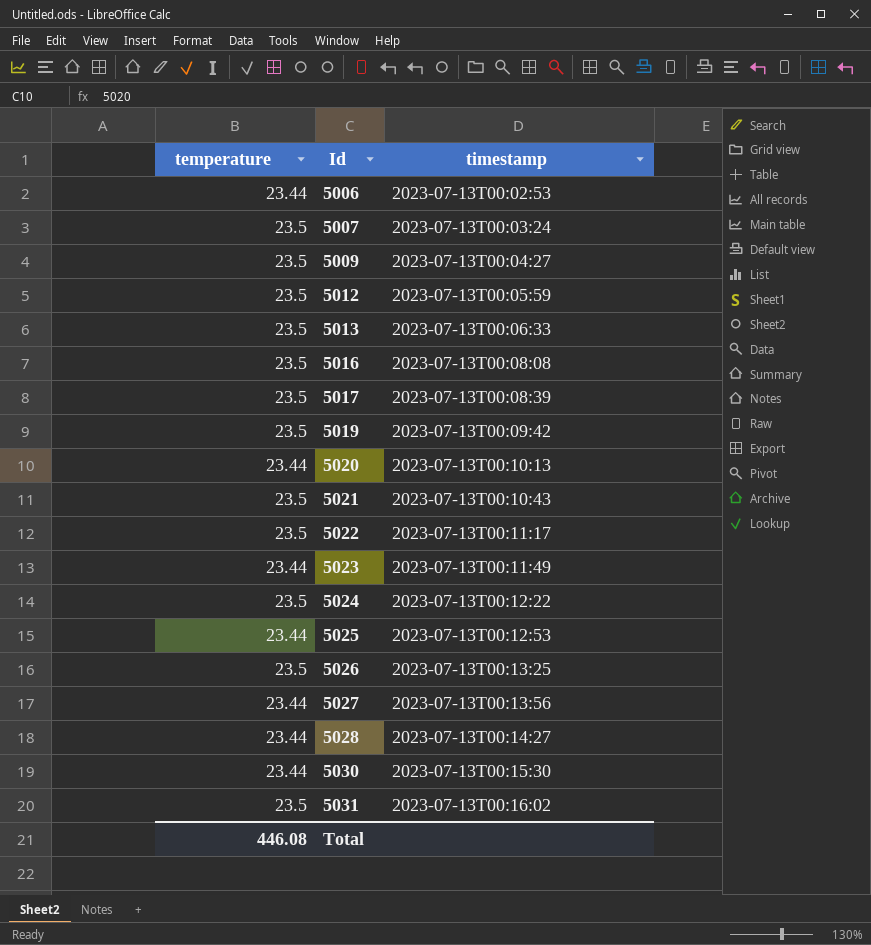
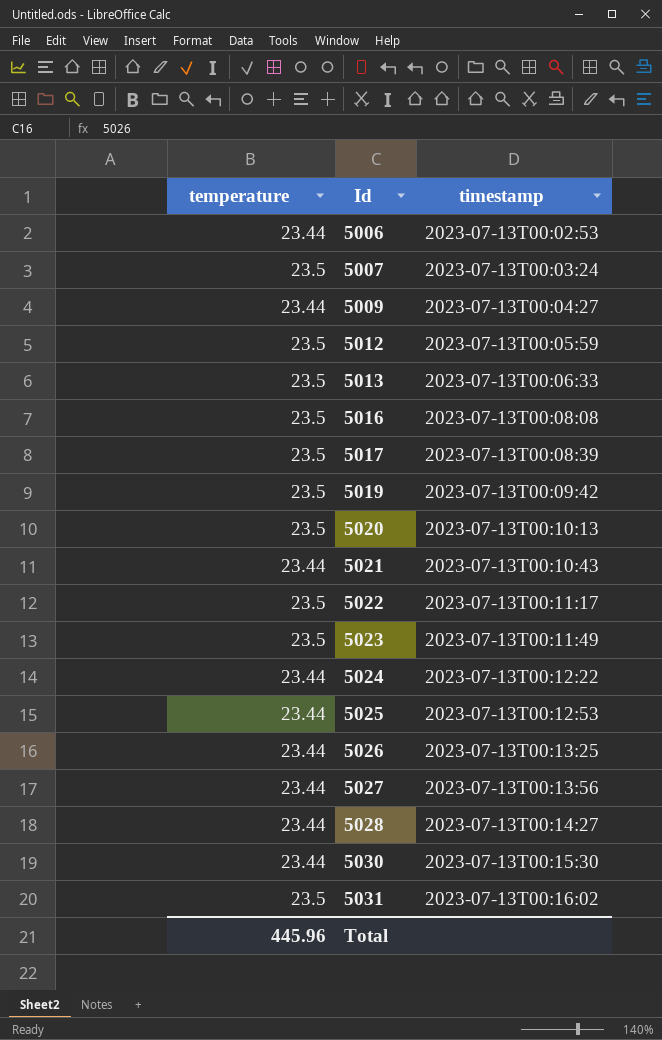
5009 | temperature: 23.5 -> 23.44
5020 | temperature: 23.44 -> 23.5
5021 | temperature: 23.5 -> 23.44
5023 | temperature: 23.44 -> 23.5
5024 | temperature: 23.5 -> 23.44
5026 | temperature: 23.5 -> 23.44
Total | temperature: 446.08 -> 445.96

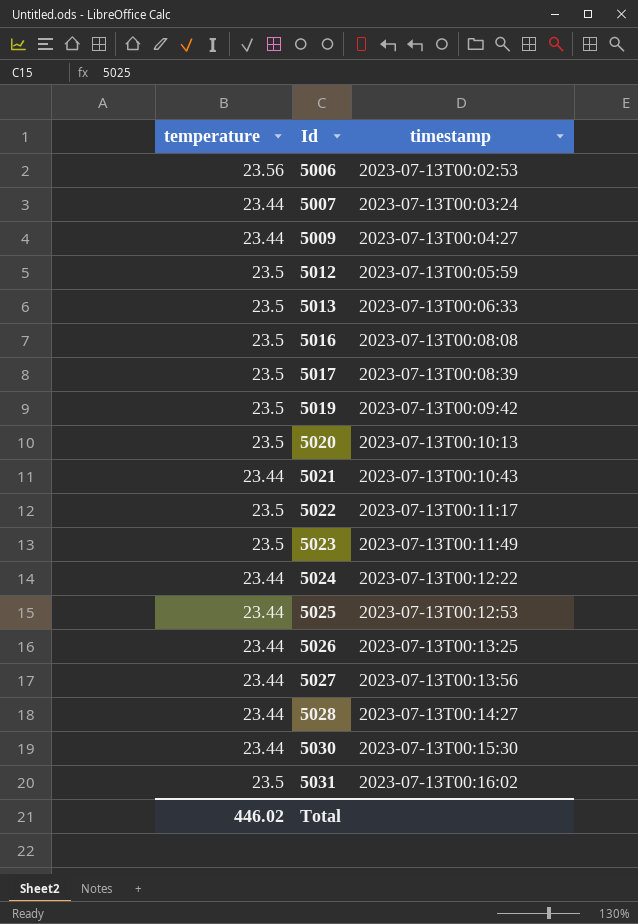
5006 | temperature: 23.44 -> 23.56
5007 | temperature: 23.5 -> 23.44
Total | temperature: 445.96 -> 446.02

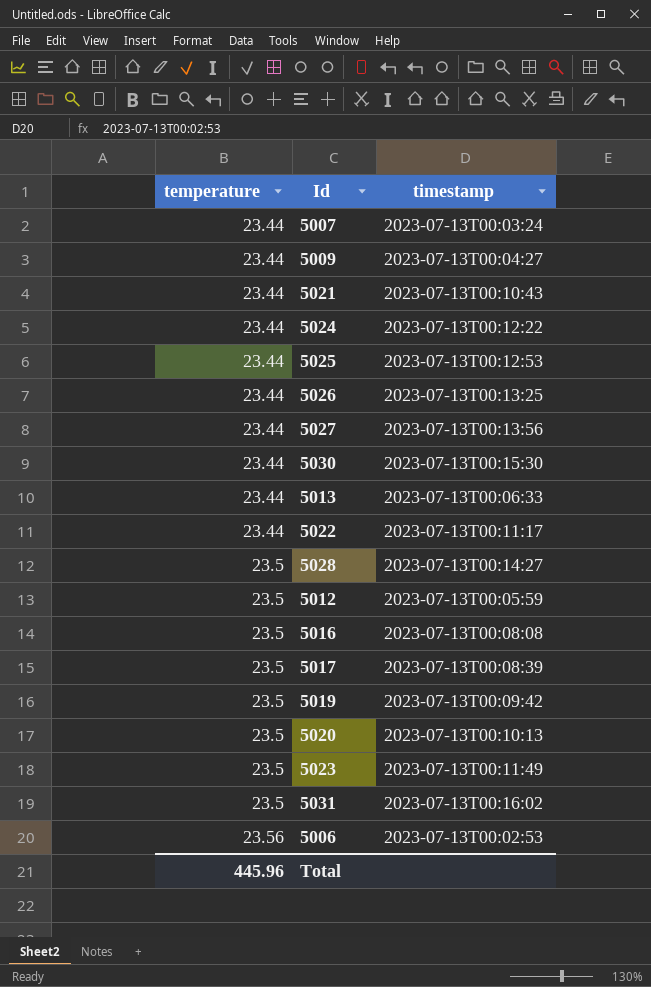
row order: Id ascending -> temperature ascending
5013 | temperature: 23.5 -> 23.44
5022 | temperature: 23.5 -> 23.44
5028 | temperature: 23.44 -> 23.5
Total | temperature: 446.02 -> 445.96

